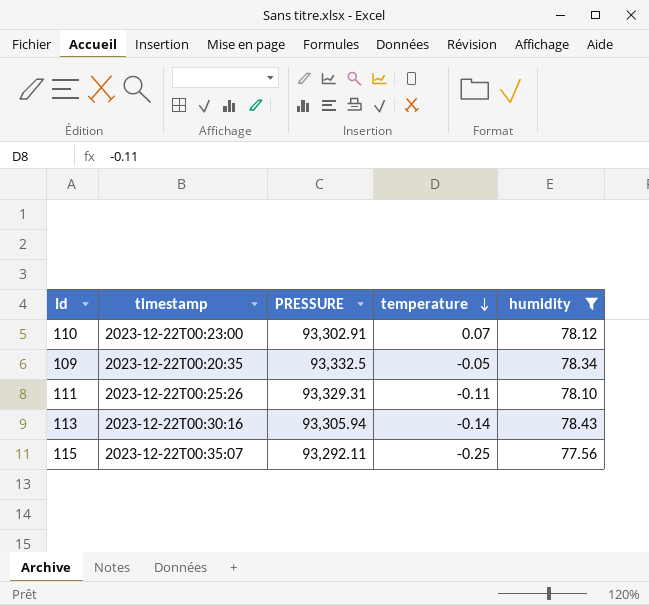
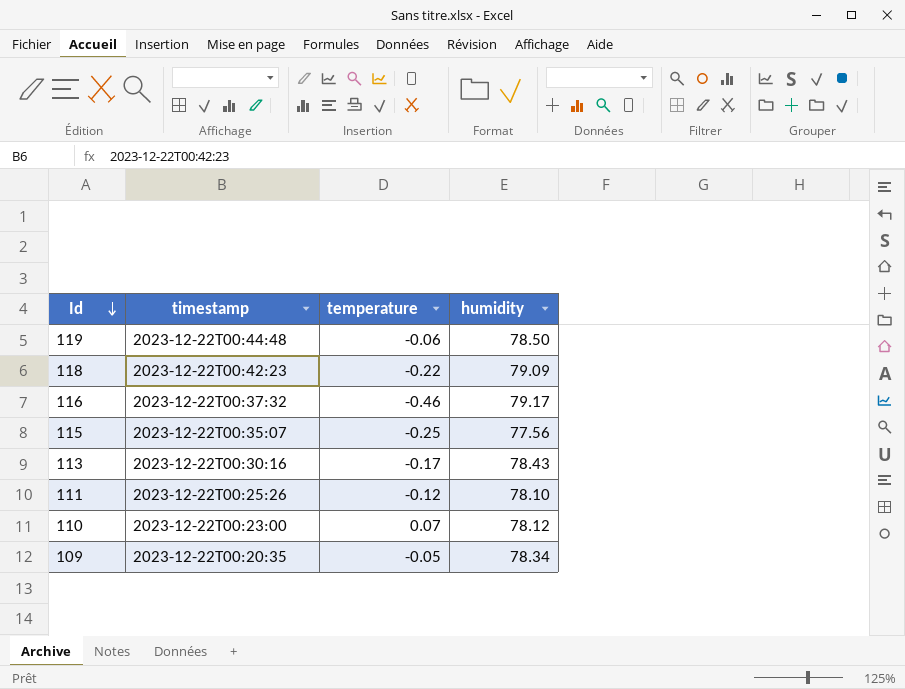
filter: humidity <= 78.43 -> none
row order: temperature descending -> Id descending
column PRESSURE | position: 3 -> none
113 | temperature: -0.14 -> -0.17
111 | temperature: -0.11 -> -0.12

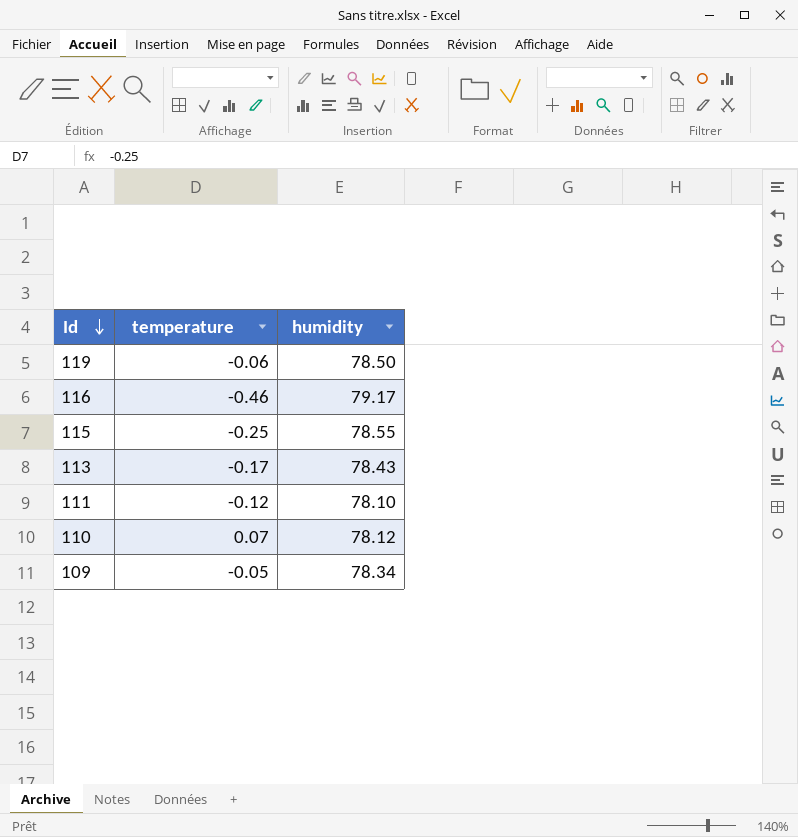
column timestamp | position: 2 -> none
row 118: 2023-12-22T00:42:23 | -0.22 | 79.09 -> none
115 | humidity: 77.56 -> 78.55

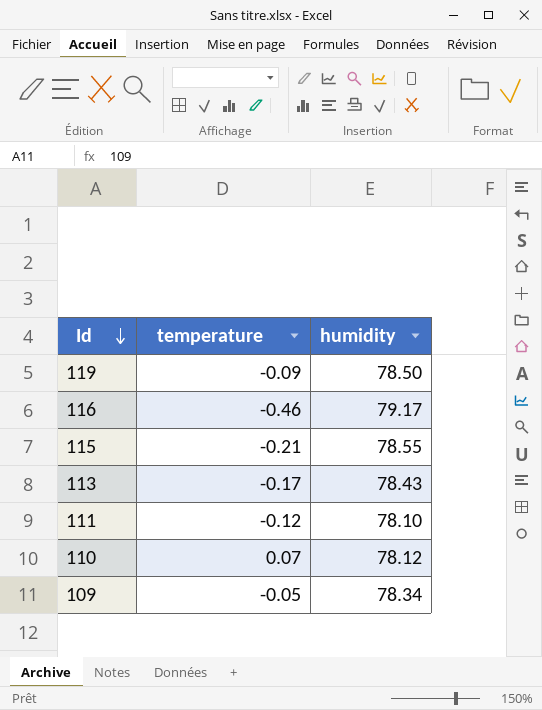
119 | temperature: -0.06 -> -0.09
115 | temperature: -0.25 -> -0.21

